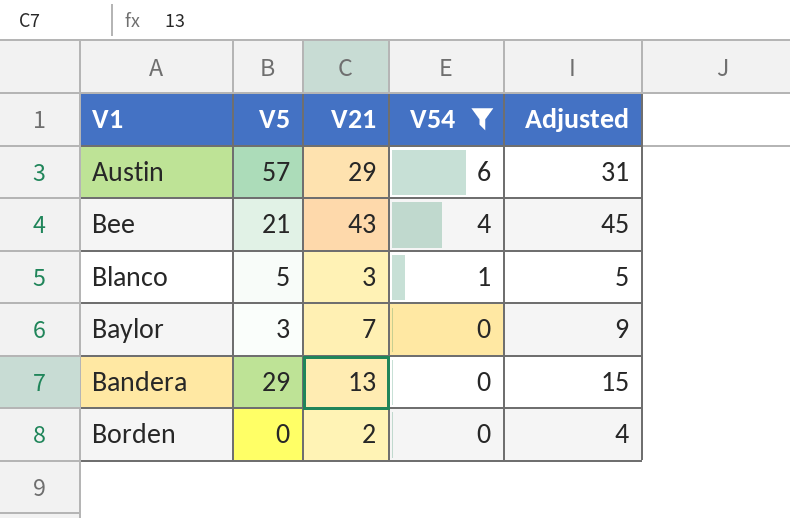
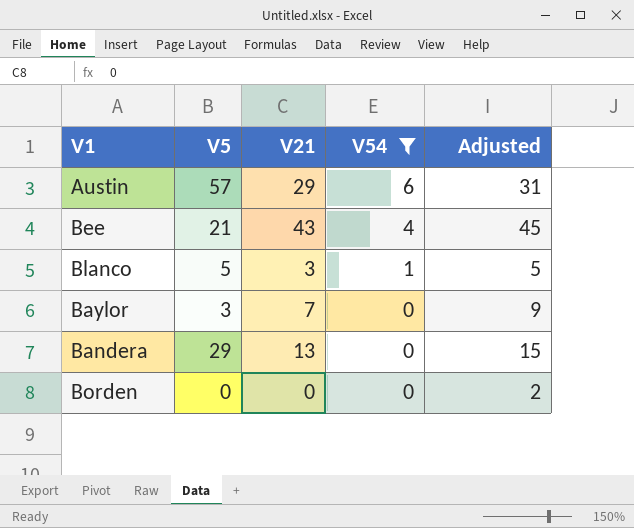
Borden | V21: 2 -> 0
Borden | Adjusted: 4 -> 2

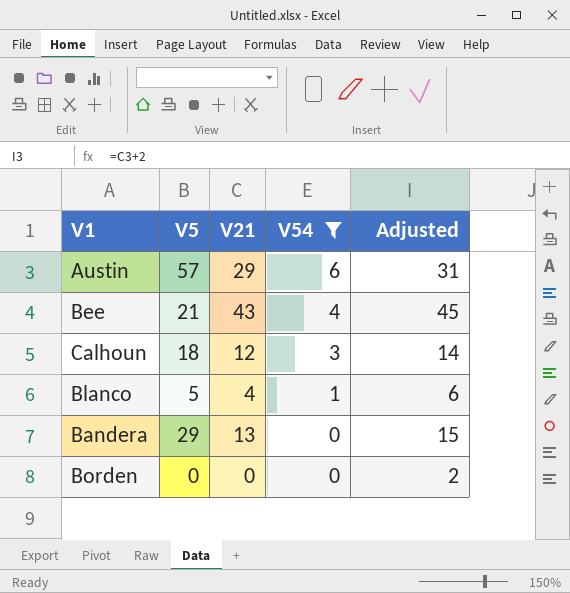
row Baylor: 3 | 7 | 0 | 9 -> none
row Calhoun: none -> 18 | 12 | 3 | 14
Blanco | V21: 3 -> 4
Blanco | Adjusted: 5 -> 6

